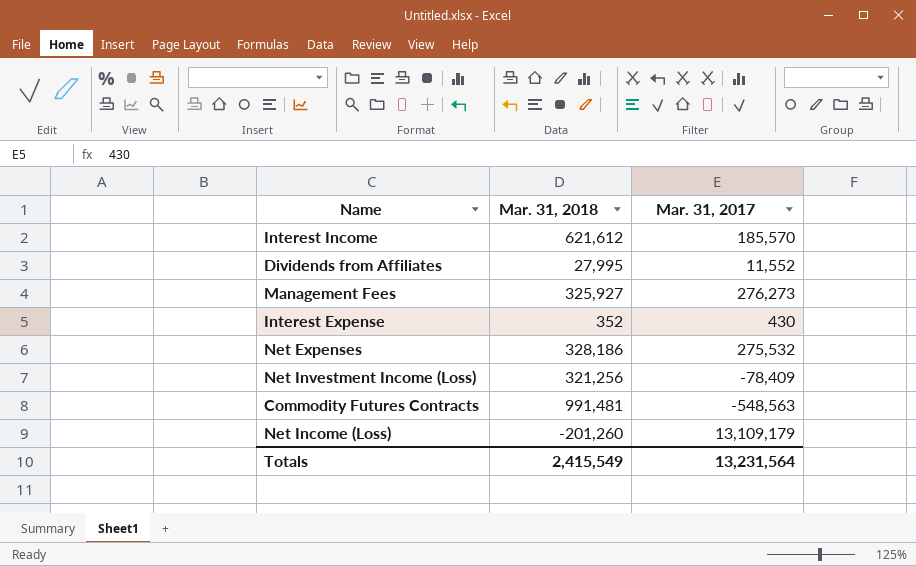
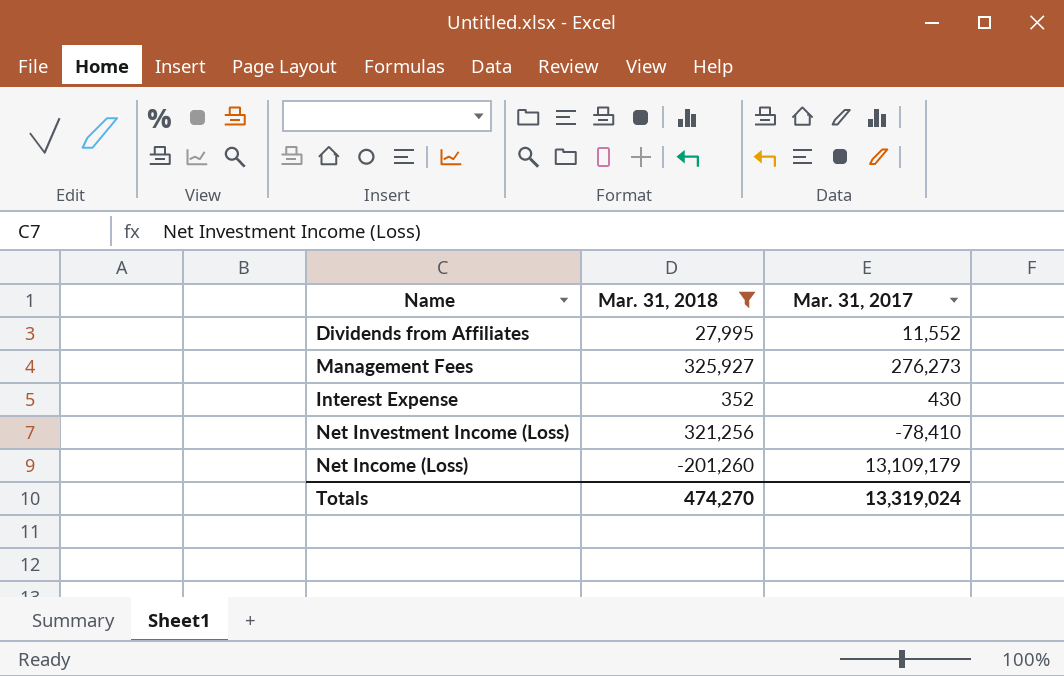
filter: none -> Mar. 31, 2018 <= 325,927
Net Investment Income (Loss) | Mar. 31, 2017: -78,409 -> -78,410
Totals | Mar. 31, 2018: 2,415,549 -> 474,270
Totals | Mar. 31, 2017: 13,231,564 -> 13,319,024

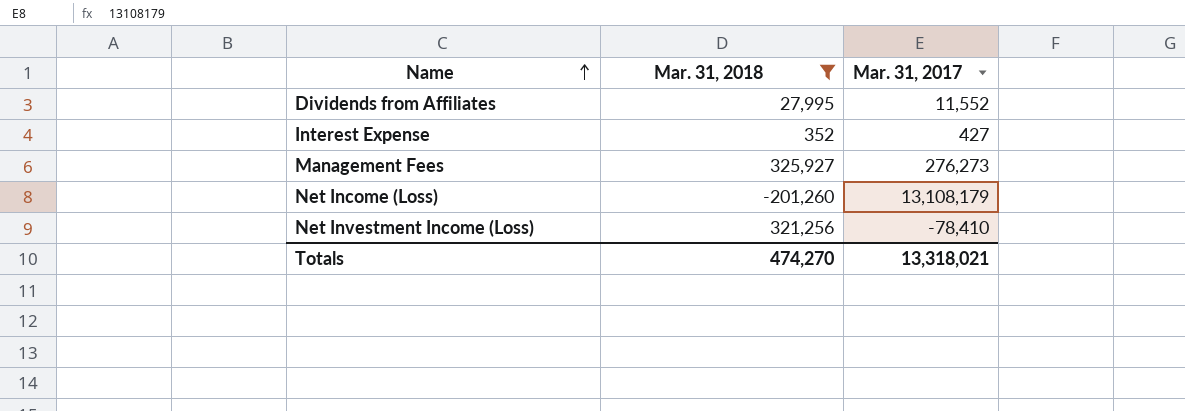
row order: none -> Name ascending
Interest Expense | Mar. 31, 2017: 430 -> 427
Net Income (Loss) | Mar. 31, 2017: 13,109,179 -> 13,108,179
Totals | Mar. 31, 2017: 13,319,024 -> 13,318,021

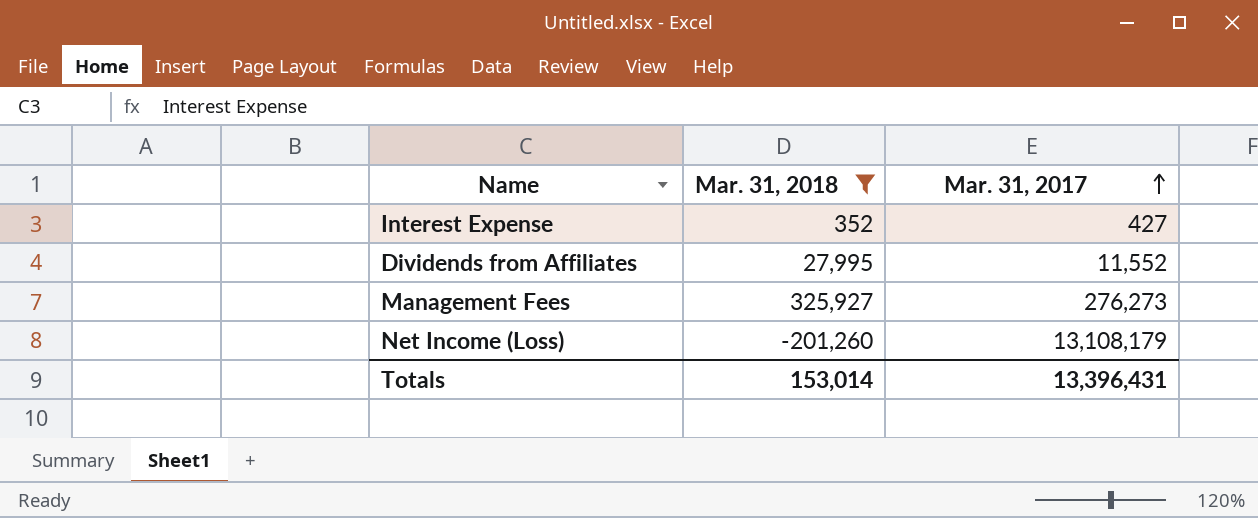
row order: Name ascending -> Mar. 31, 2017 ascending
row Net Investment Income (Loss): 321,256 | -78,410 -> none
Totals | Mar. 31, 2018: 474,270 -> 153,014
Totals | Mar. 31, 2017: 13,318,021 -> 13,396,431

